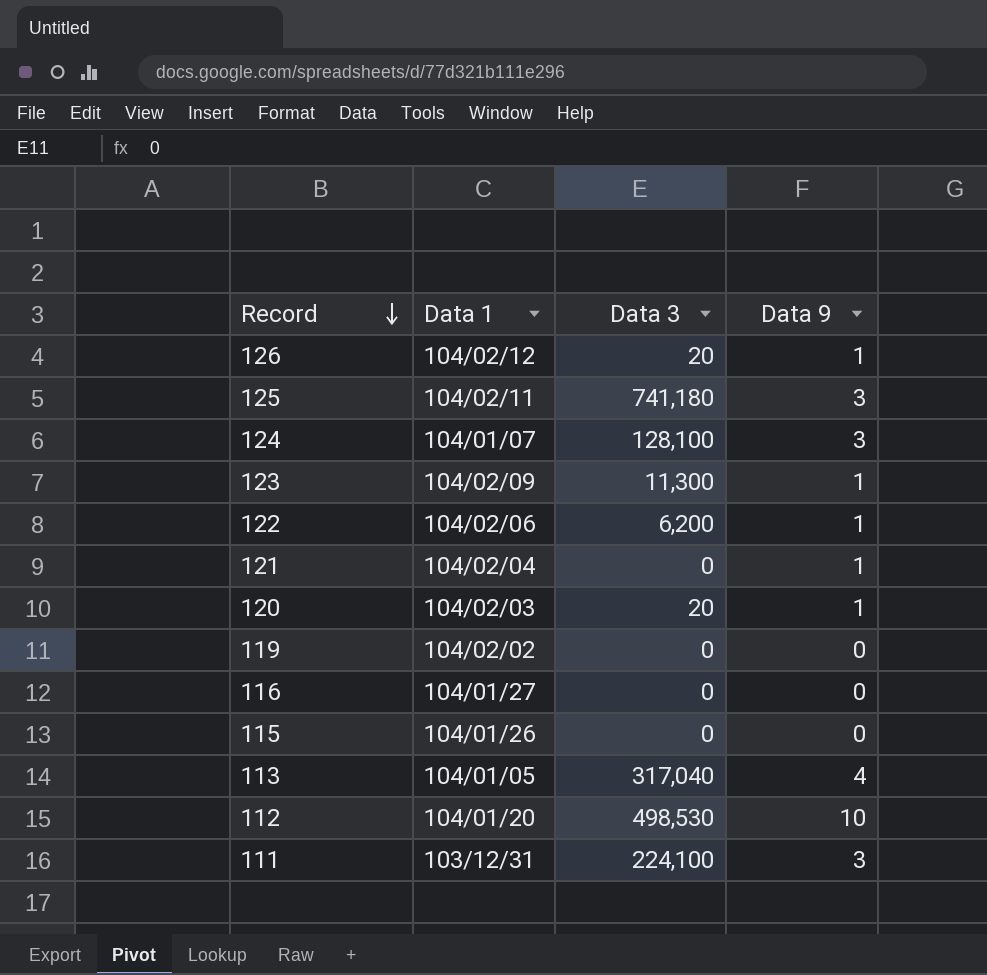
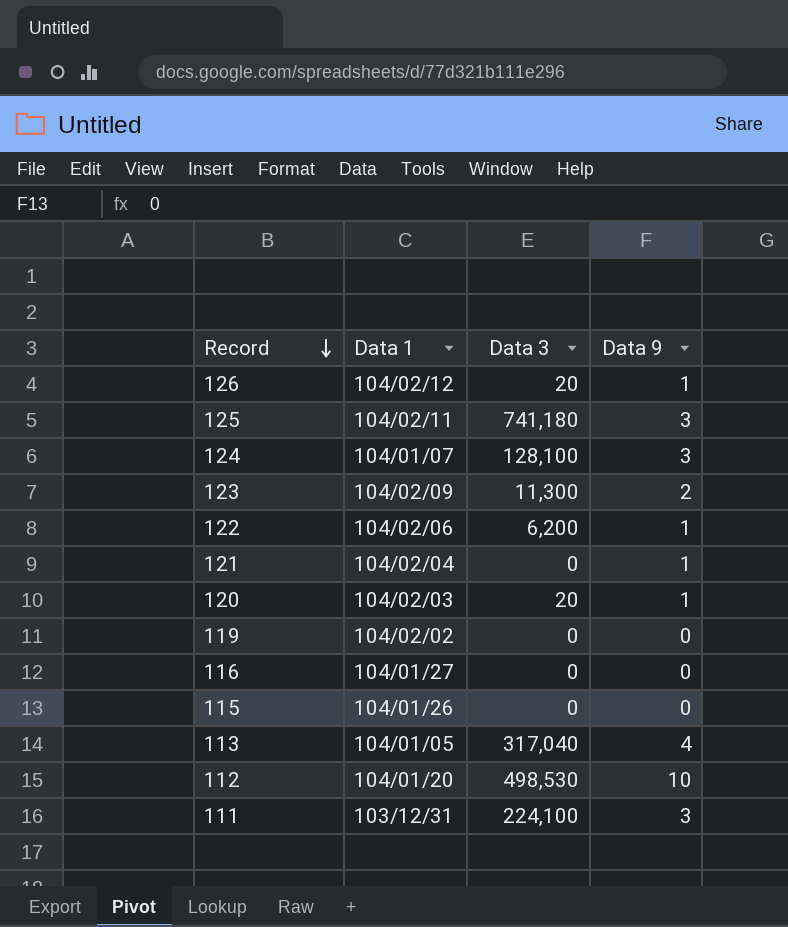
123 | Data 9: 1 -> 2

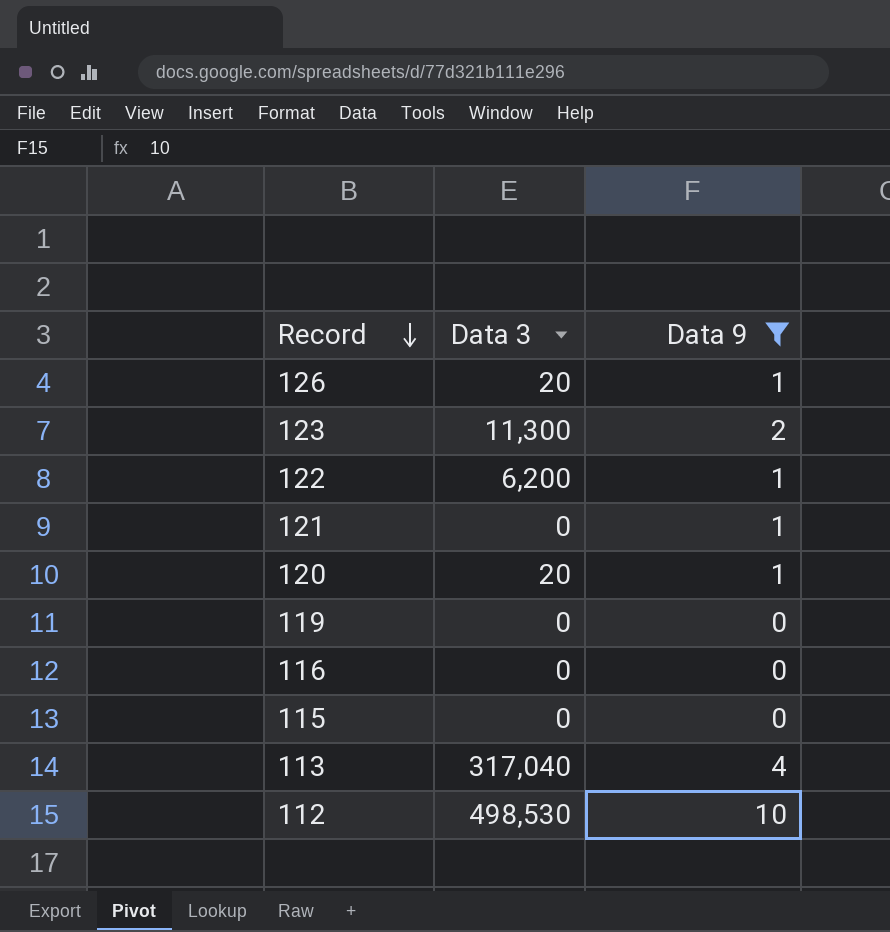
filter: none -> Data 9 != 3
column Data 1 | position: 2 -> none

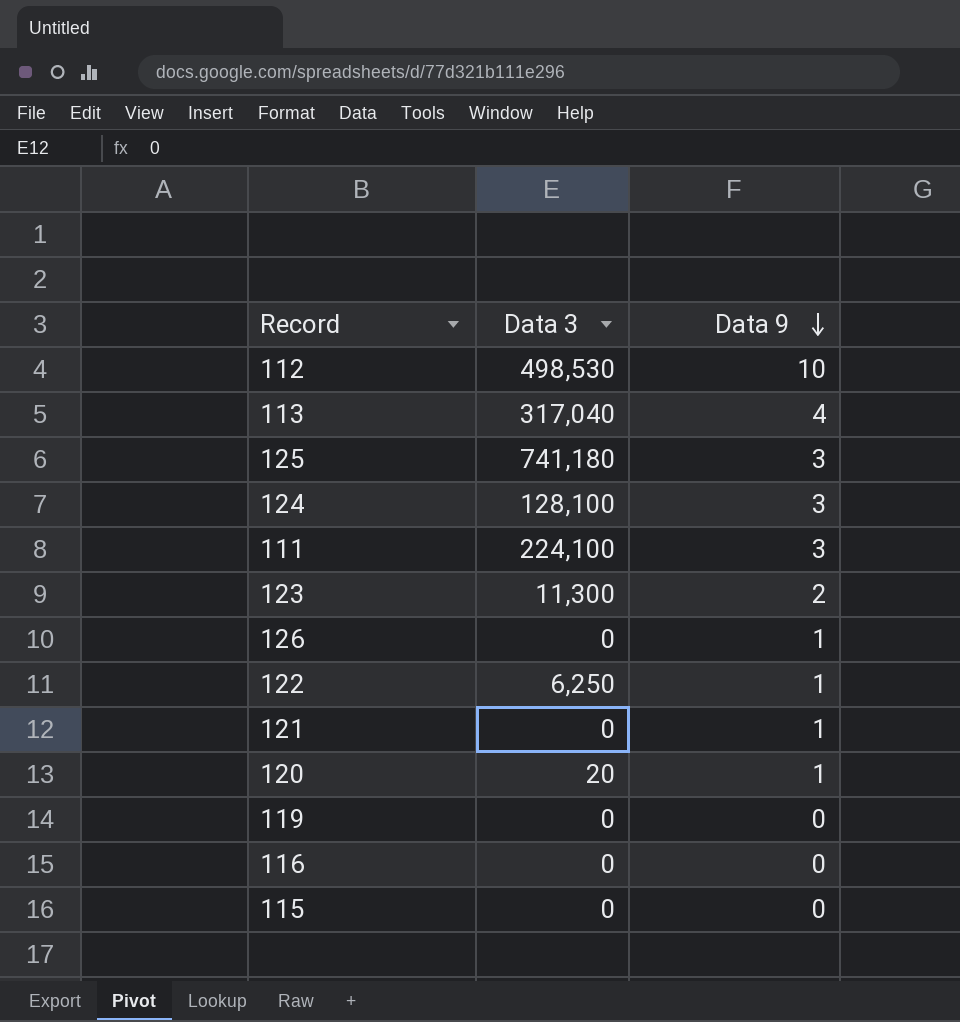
filter: Data 9 != 3 -> none
row order: Record descending -> Data 9 descending
126 | Data 3: 20 -> 0
122 | Data 3: 6,200 -> 6,250

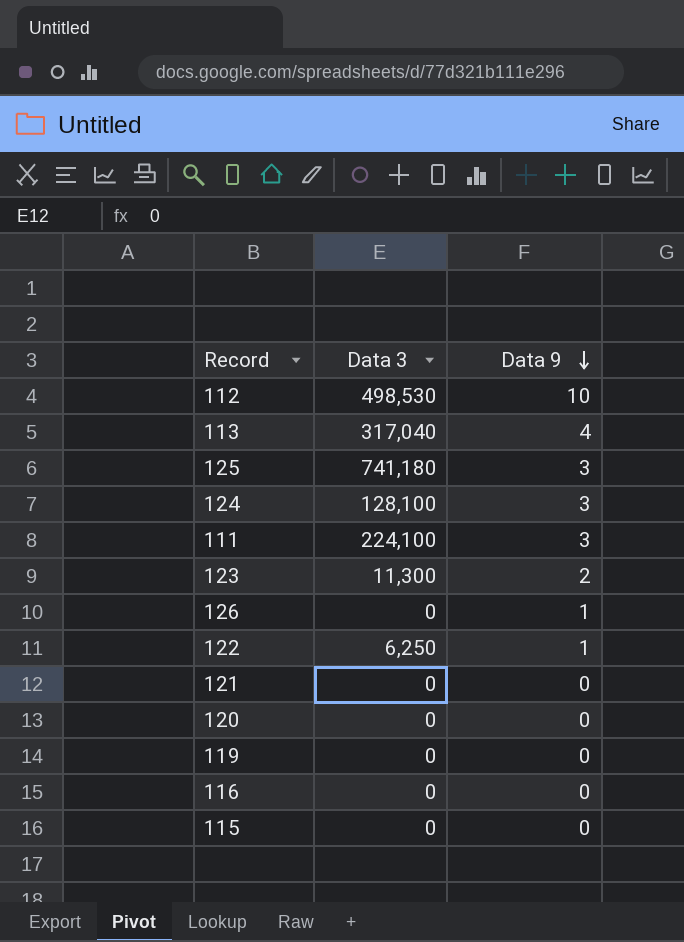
121 | Data 9: 1 -> 0
120 | Data 3: 20 -> 0
120 | Data 9: 1 -> 0

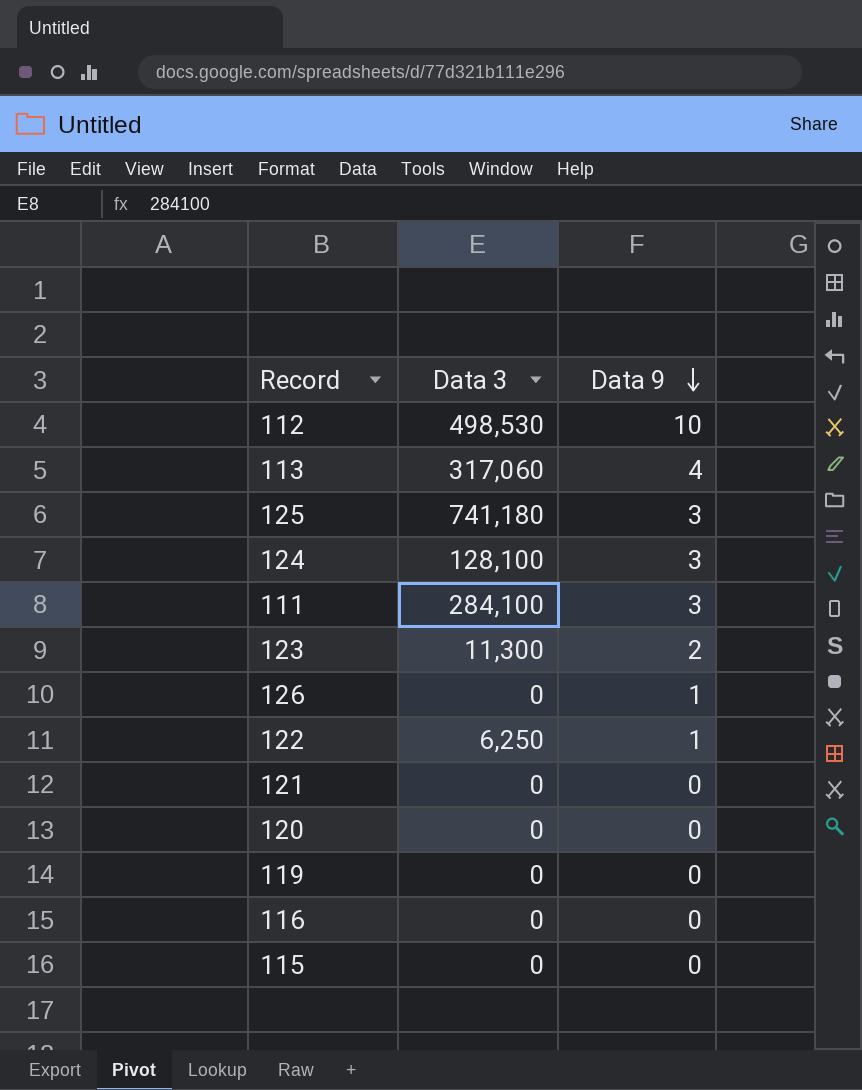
113 | Data 3: 317,040 -> 317,060
111 | Data 3: 224,100 -> 284,100

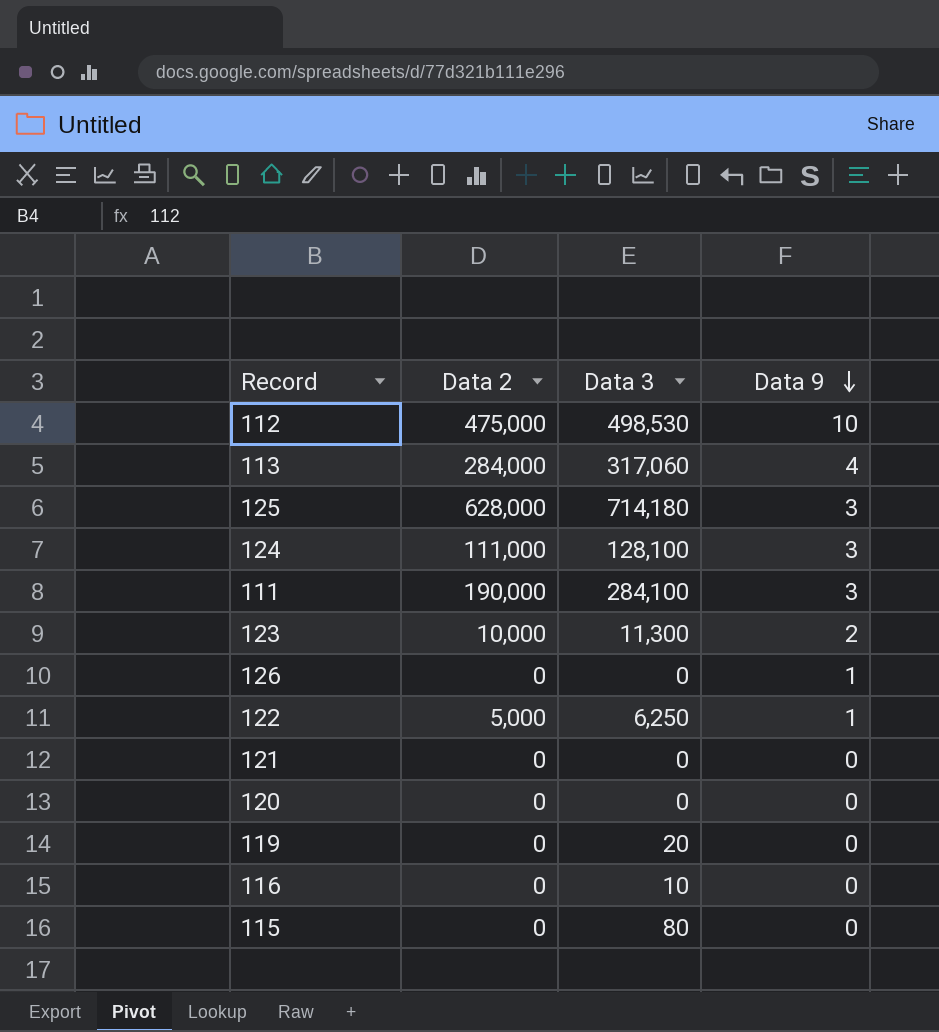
column Data 2 | position: none -> 2
125 | Data 3: 741,180 -> 714,180
119 | Data 3: 0 -> 20
116 | Data 3: 0 -> 10
115 | Data 3: 0 -> 80

